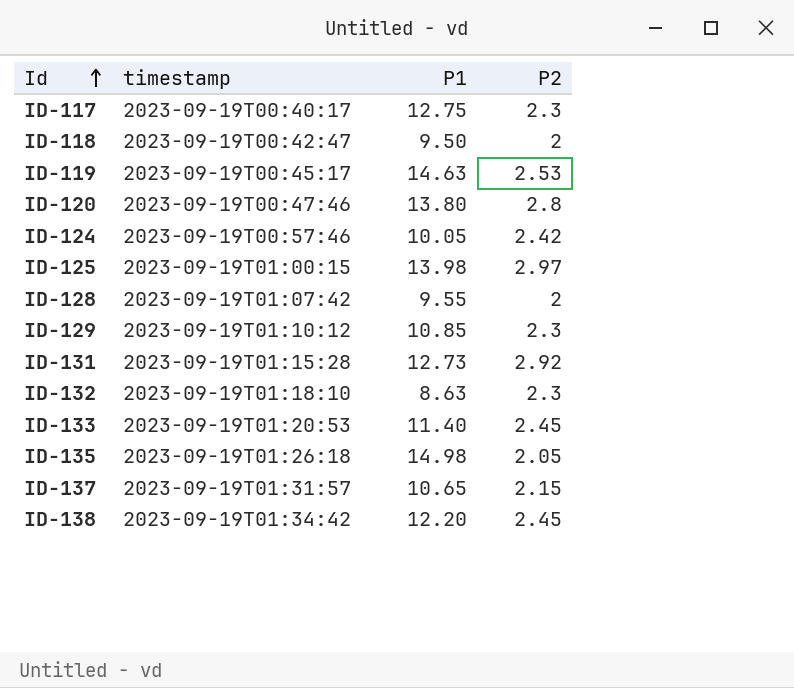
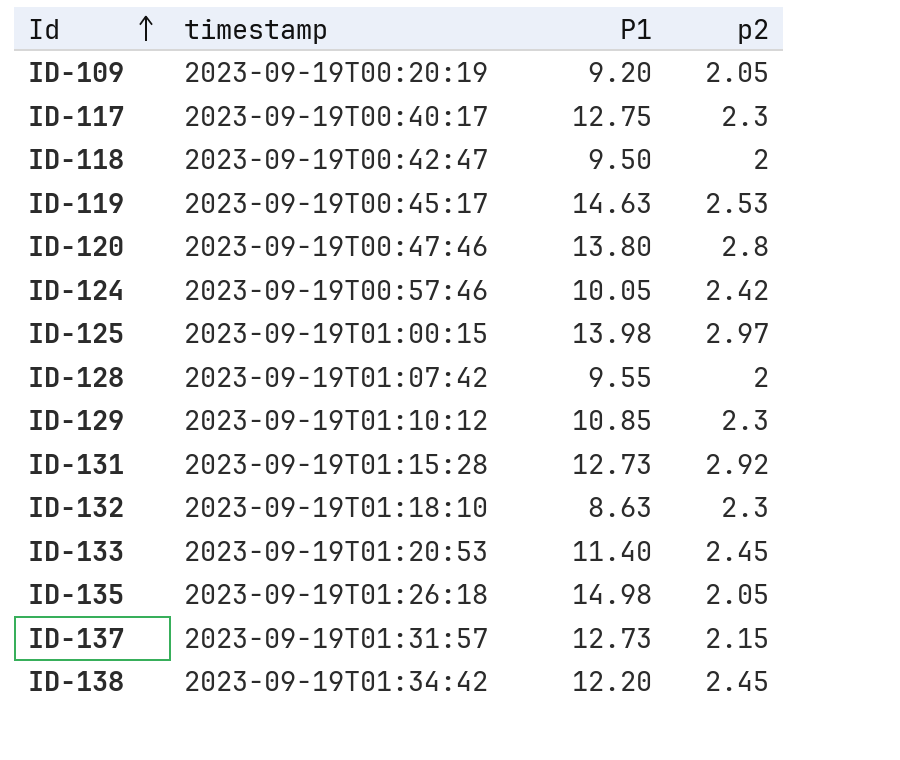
column name: P2 -> p2
row ID-109: none -> 2023-09-19T00:20:19 | 9.20 | 2.05
ID-137 | P1: 10.65 -> 12.73

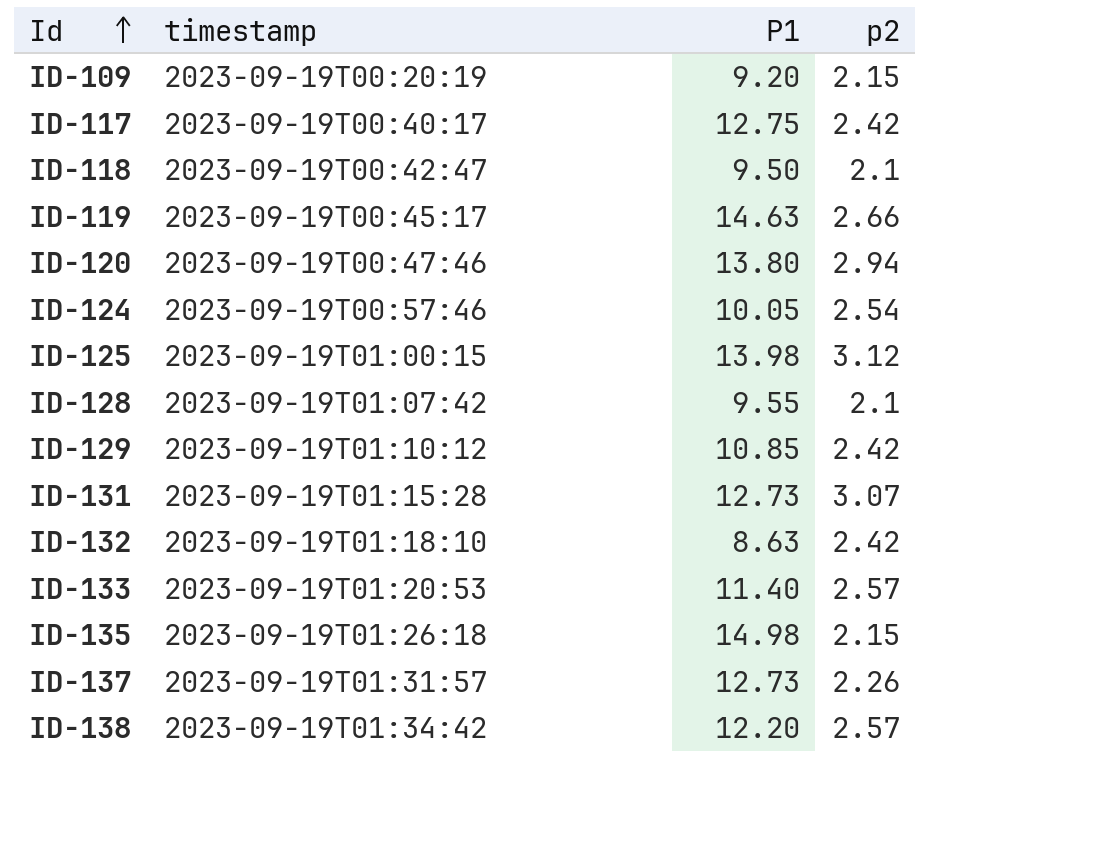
ID-109 | p2: 2.05 -> 2.15
ID-117 | p2: 2.3 -> 2.42
ID-118 | p2: 2 -> 2.1
ID-119 | p2: 2.53 -> 2.66
ID-120 | p2: 2.8 -> 2.94
ID-124 | p2: 2.42 -> 2.54
ID-125 | p2: 2.97 -> 3.12
ID-128 | p2: 2 -> 2.1
ID-129 | p2: 2.3 -> 2.42
ID-131 | p2: 2.92 -> 3.07
ID-132 | p2: 2.3 -> 2.42
ID-133 | p2: 2.45 -> 2.57
ID-135 | p2: 2.05 -> 2.15
ID-137 | p2: 2.15 -> 2.26
ID-138 | p2: 2.45 -> 2.57

